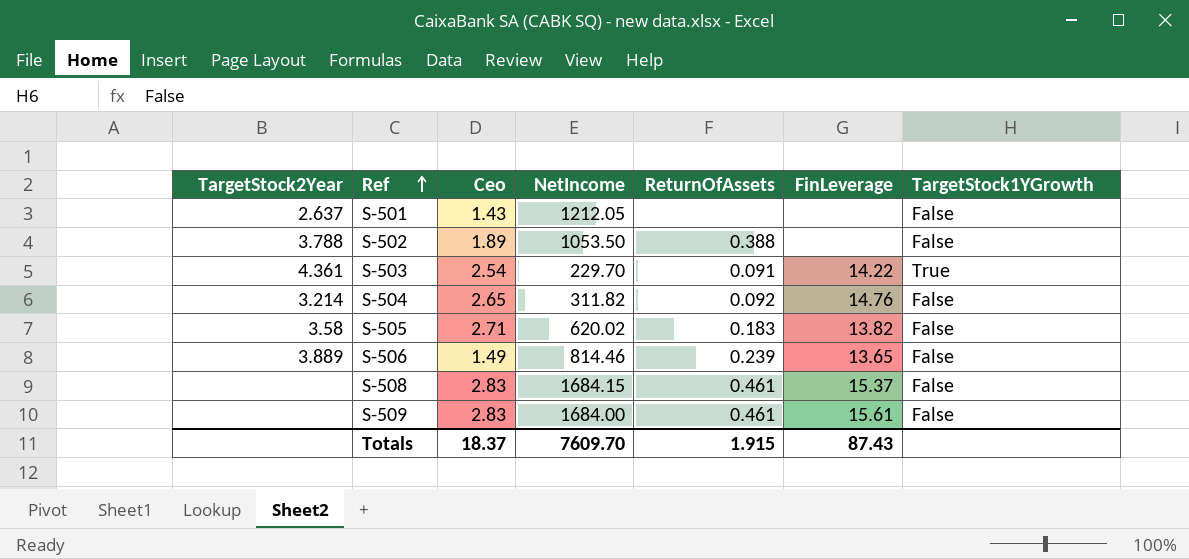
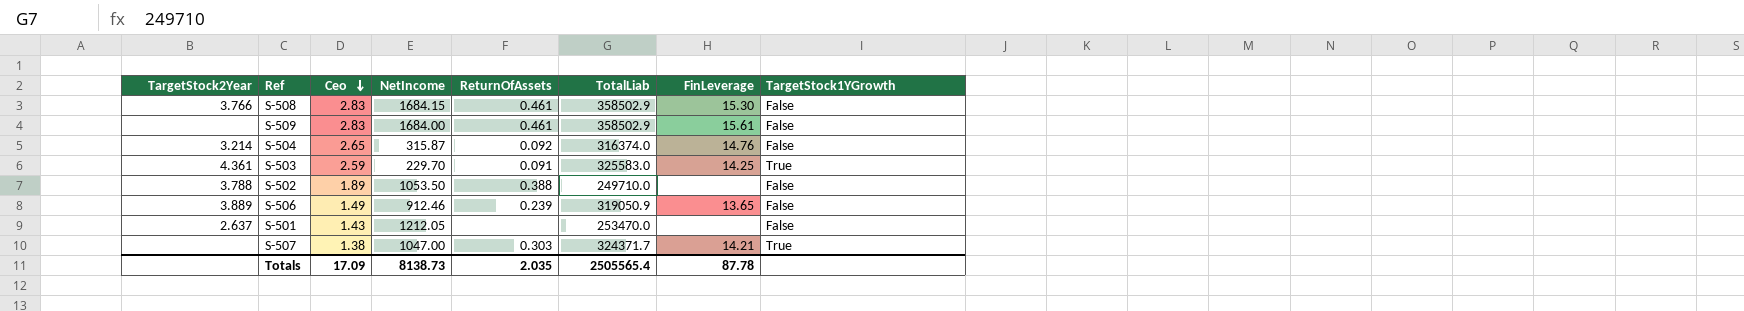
row order: Ref ascending -> Ceo descending
column TotalLiab | position: none -> 6
row S-505: 3.58 | 2.71 | 620.02 | 0.183 | 13.82 | False -> none
S-508 | TargetStock2Year: none -> 3.766
S-508 | FinLeverage: 15.37 -> 15.30
S-504 | NetIncome: 311.82 -> 315.87
S-503 | Ceo: 2.54 -> 2.59
S-503 | FinLeverage: 14.22 -> 14.25
S-506 | NetIncome: 814.46 -> 912.46
row S-507: none -> none | 1.38 | 1047.00 | 0.303 | 324371.7 | 14.21 | True
Totals | Ceo: 18.37 -> 17.09
Totals | NetIncome: 7609.70 -> 8138.73
Totals | ReturnOfAssets: 1.915 -> 2.035
Totals | FinLeverage: 87.43 -> 87.78

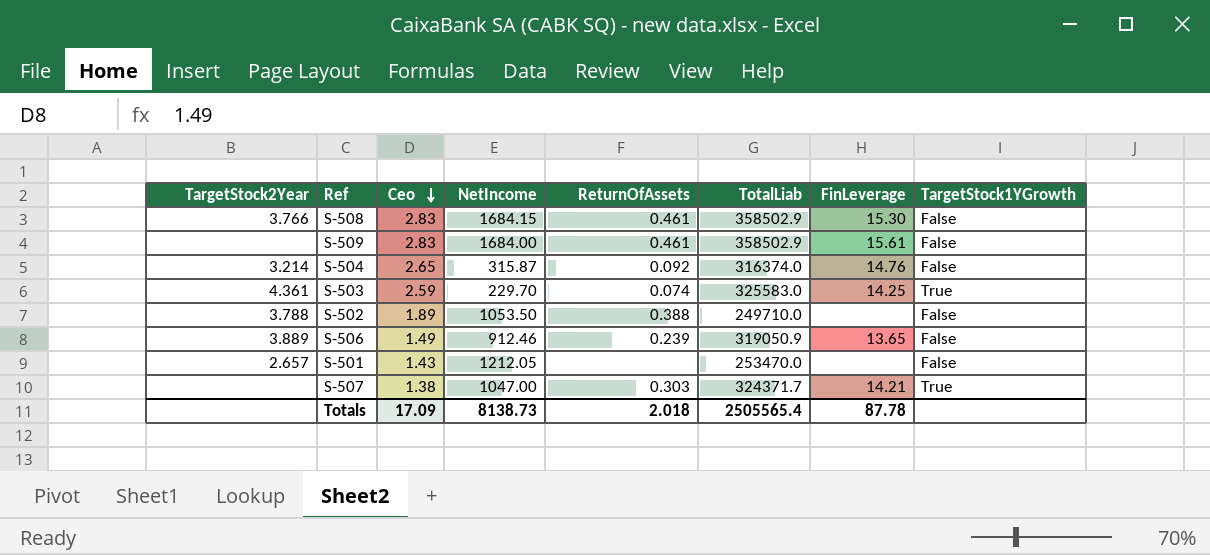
S-503 | ReturnOfAssets: 0.091 -> 0.074
S-501 | TargetStock2Year: 2.637 -> 2.657
Totals | ReturnOfAssets: 2.035 -> 2.018

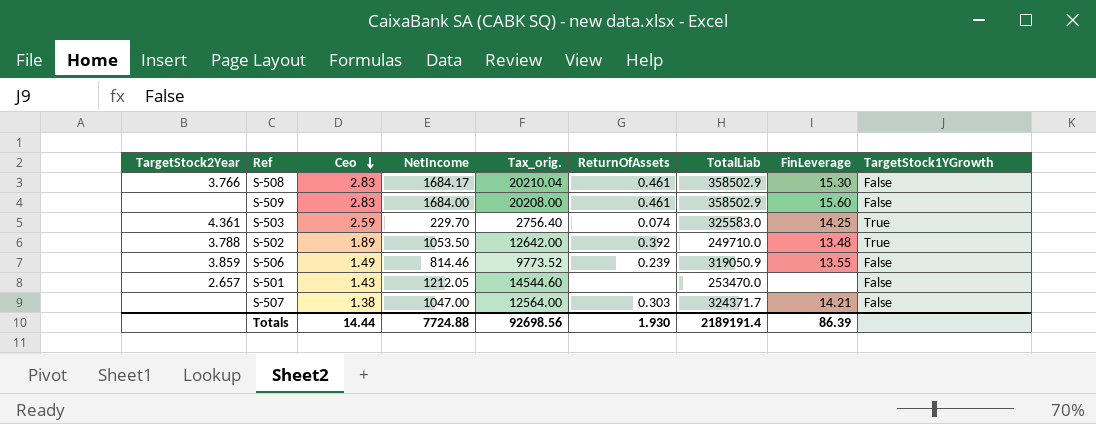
column Tax_orig. | formula: none -> [NetIncome] * 12
row S-504: 3.214 | 2.65 | 315.87 | 0.092 | 316374.0 | 14.76 | False -> none
S-508 | NetIncome: 1684.15 -> 1684.17
S-509 | FinLeverage: 15.61 -> 15.60
S-502 | ReturnOfAssets: 0.388 -> 0.392
S-502 | FinLeverage: none -> 13.48
S-502 | TargetStock1YGrowth: False -> True
S-506 | TargetStock2Year: 3.889 -> 3.859
S-506 | NetIncome: 912.46 -> 814.46
S-506 | FinLeverage: 13.65 -> 13.55
S-507 | TargetStock1YGrowth: True -> False
Totals | Ceo: 17.09 -> 14.44
Totals | NetIncome: 8138.73 -> 7724.88
Totals | ReturnOfAssets: 2.018 -> 1.930
Totals | TotalLiab: 2505565.4 -> 2189191.4
Totals | FinLeverage: 87.78 -> 86.39

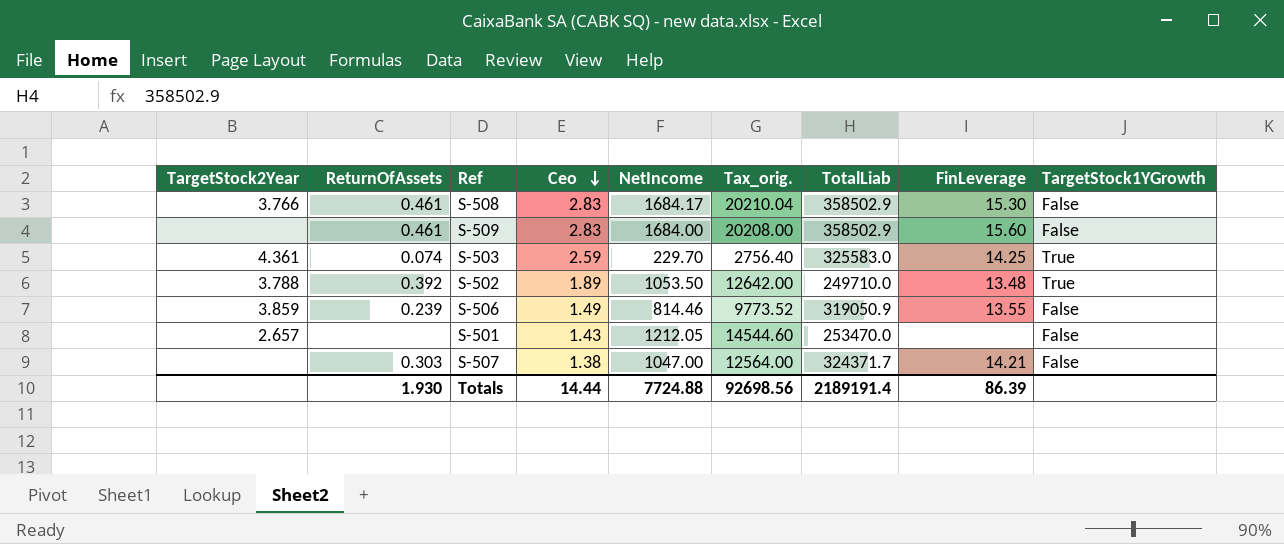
column ReturnOfAssets | position: 6 -> 2

